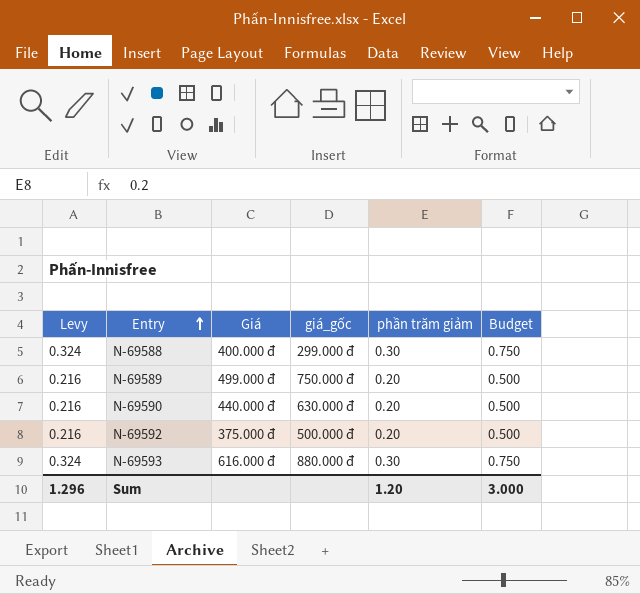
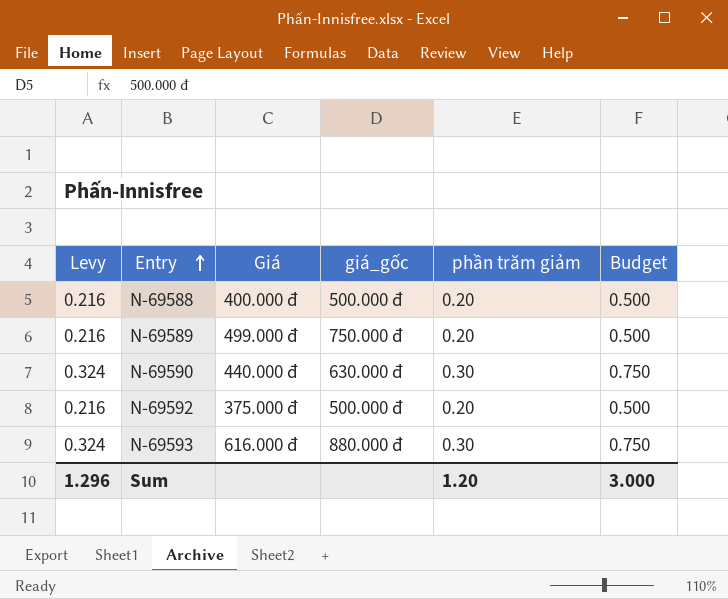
N-69588 | Levy: 0.324 -> 0.216
N-69588 | giá_gốc: 299.000 đ -> 500.000 đ
N-69588 | phần trăm giảm: 0.30 -> 0.20
N-69588 | Budget: 0.750 -> 0.500
N-69590 | Levy: 0.216 -> 0.324
N-69590 | phần trăm giảm: 0.20 -> 0.30
N-69590 | Budget: 0.500 -> 0.750

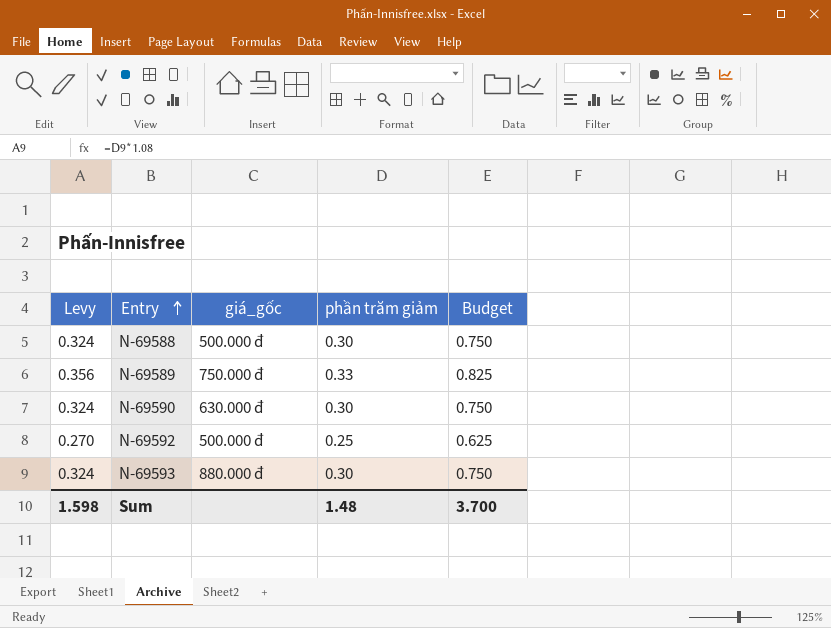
column Giá | position: 3 -> none
N-69588 | Levy: 0.216 -> 0.324
N-69588 | phần trăm giảm: 0.20 -> 0.30
N-69588 | Budget: 0.500 -> 0.750
N-69589 | Levy: 0.216 -> 0.356
N-69589 | phần trăm giảm: 0.20 -> 0.33
N-69589 | Budget: 0.500 -> 0.825
N-69592 | Levy: 0.216 -> 0.270
N-69592 | phần trăm giảm: 0.20 -> 0.25
N-69592 | Budget: 0.500 -> 0.625
Sum | Levy: 1.296 -> 1.598
Sum | phần trăm giảm: 1.20 -> 1.48
Sum | Budget: 3.000 -> 3.700

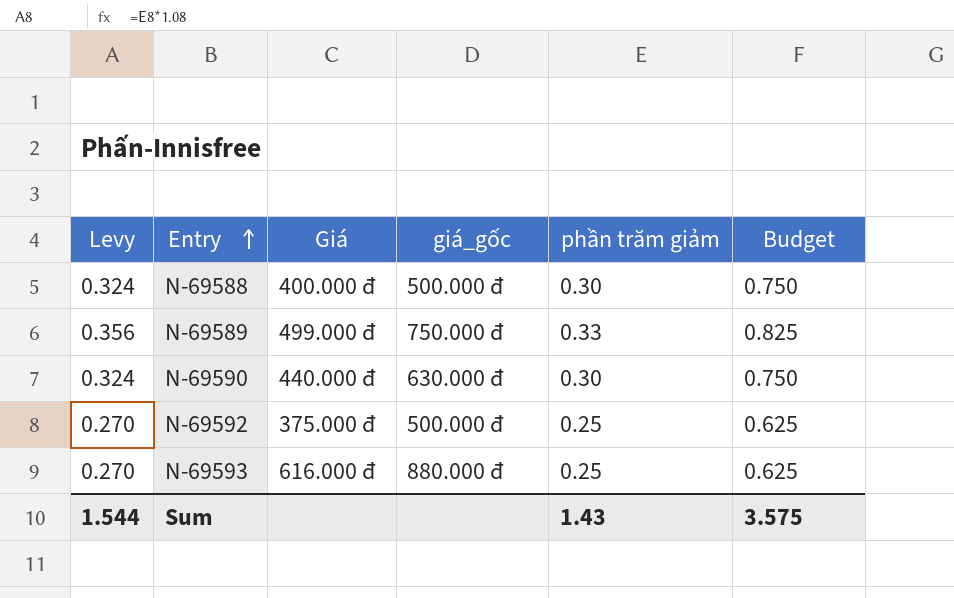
column Giá | position: none -> 3
N-69593 | Levy: 0.324 -> 0.270
N-69593 | phần trăm giảm: 0.30 -> 0.25
N-69593 | Budget: 0.750 -> 0.625
Sum | Levy: 1.598 -> 1.544
Sum | phần trăm giảm: 1.48 -> 1.43
Sum | Budget: 3.700 -> 3.575

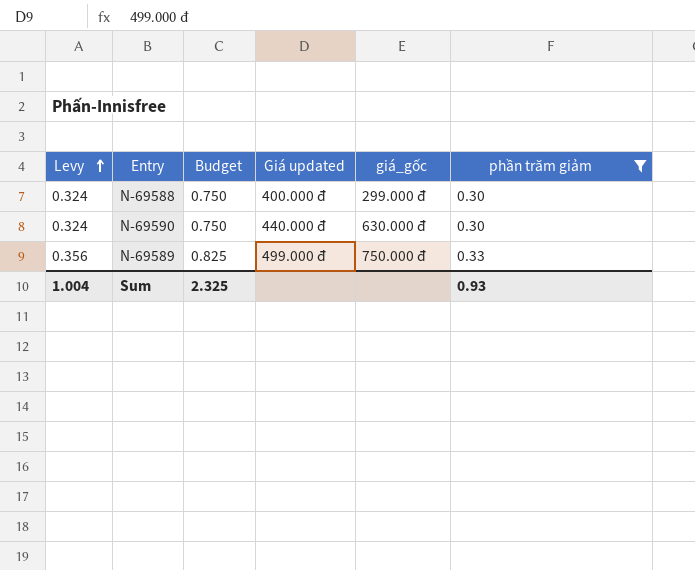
filter: none -> phần trăm giảm != 0.25
row order: Entry ascending -> Levy ascending
column Budget | position: 6 -> 3
column name: Giá -> Giá updated
N-69588 | giá_gốc: 500.000 đ -> 299.000 đ
Sum | Levy: 1.544 -> 1.004
Sum | Budget: 3.575 -> 2.325
Sum | phần trăm giảm: 1.43 -> 0.93

